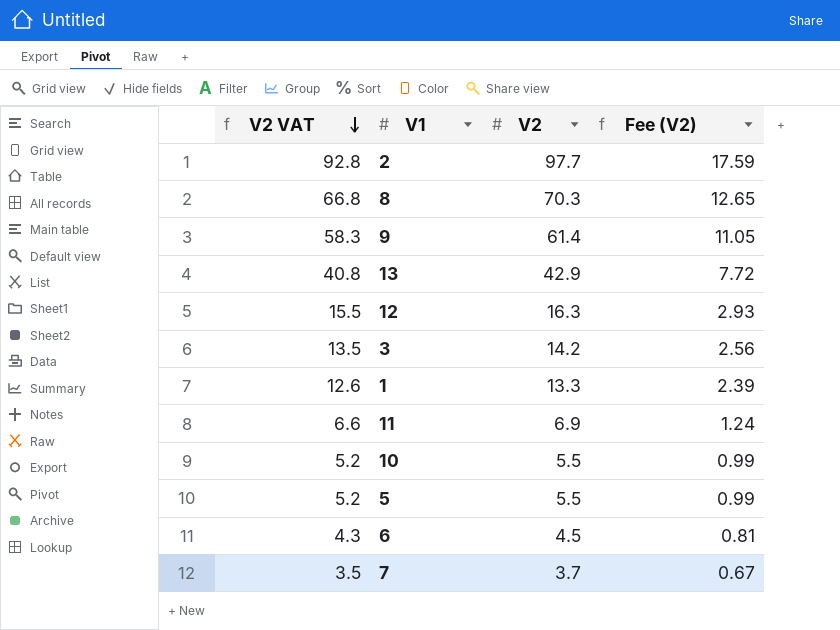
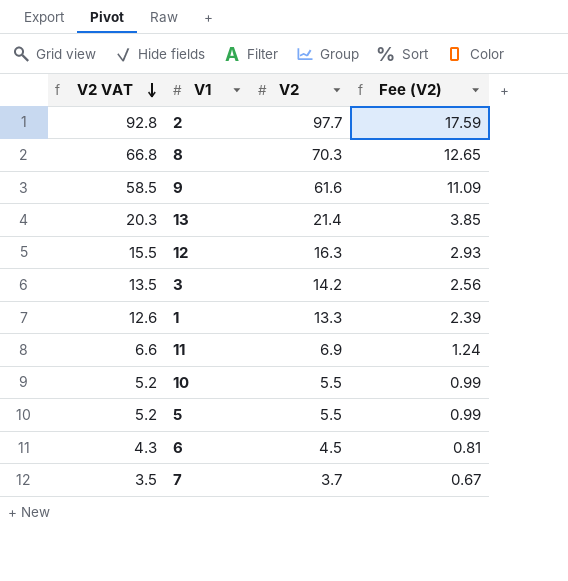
9 | V2 VAT: 58.3 -> 58.5
9 | V2: 61.4 -> 61.6
9 | Fee (V2): 11.05 -> 11.09
13 | V2 VAT: 40.8 -> 20.3
13 | V2: 42.9 -> 21.4
13 | Fee (V2): 7.72 -> 3.85

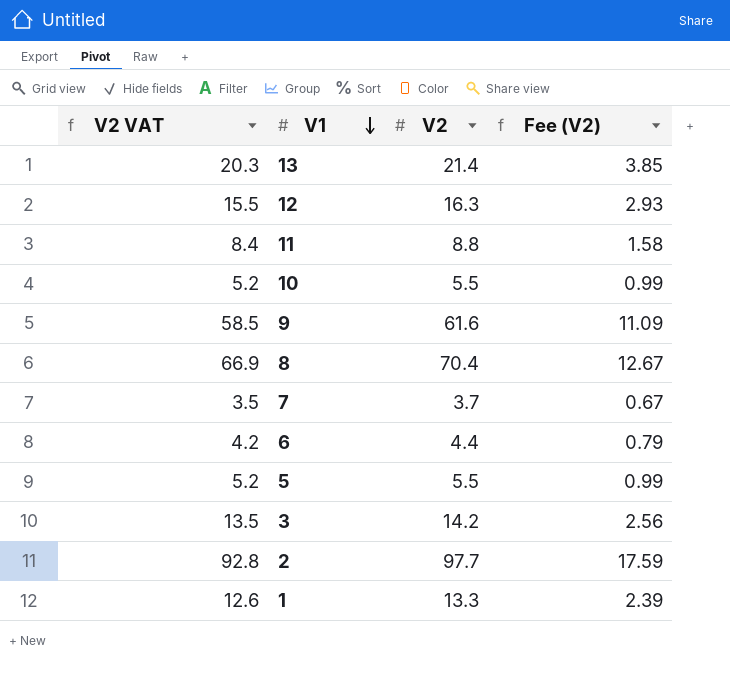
row order: V2 VAT descending -> V1 descending
11 | V2 VAT: 6.6 -> 8.4
11 | V2: 6.9 -> 8.8
11 | Fee (V2): 1.24 -> 1.58
8 | V2 VAT: 66.8 -> 66.9
8 | V2: 70.3 -> 70.4
8 | Fee (V2): 12.65 -> 12.67
6 | V2 VAT: 4.3 -> 4.2
6 | V2: 4.5 -> 4.4
6 | Fee (V2): 0.81 -> 0.79

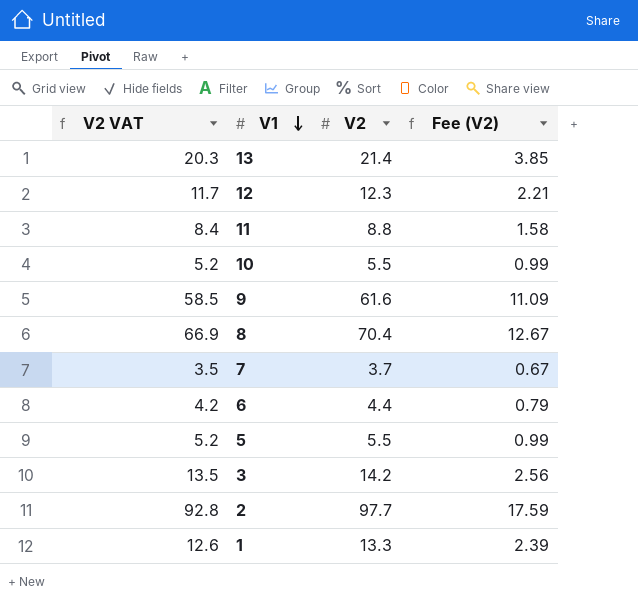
12 | V2 VAT: 15.5 -> 11.7
12 | V2: 16.3 -> 12.3
12 | Fee (V2): 2.93 -> 2.21

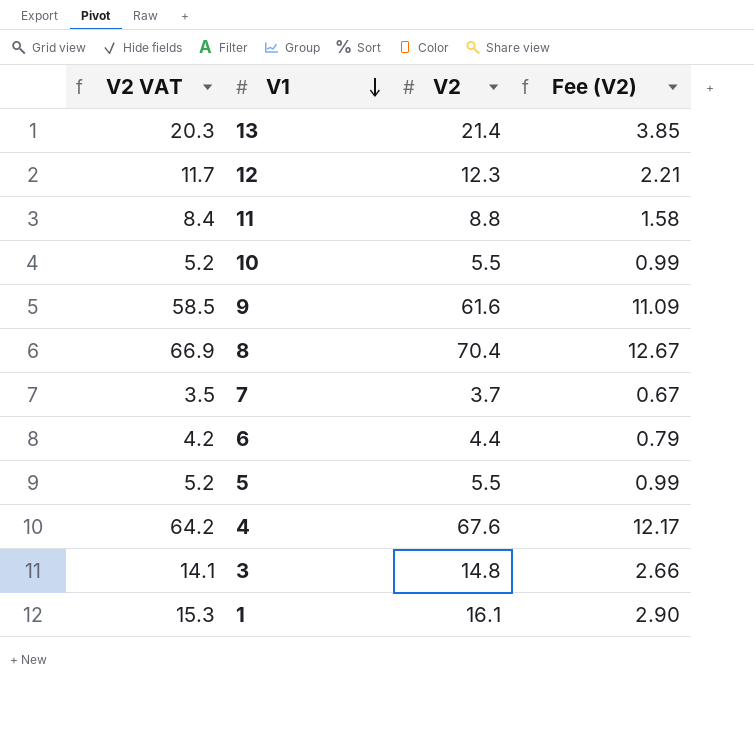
row 2: 92.8 | 97.7 | 17.59 -> none
row 4: none -> 64.2 | 67.6 | 12.17
3 | V2 VAT: 13.5 -> 14.1
3 | V2: 14.2 -> 14.8
3 | Fee (V2): 2.56 -> 2.66
1 | V2 VAT: 12.6 -> 15.3
1 | V2: 13.3 -> 16.1
1 | Fee (V2): 2.39 -> 2.90

